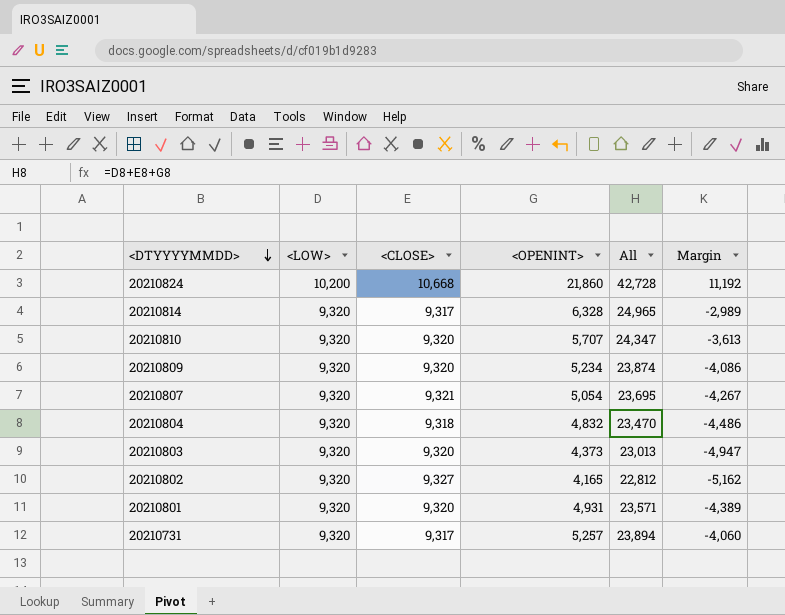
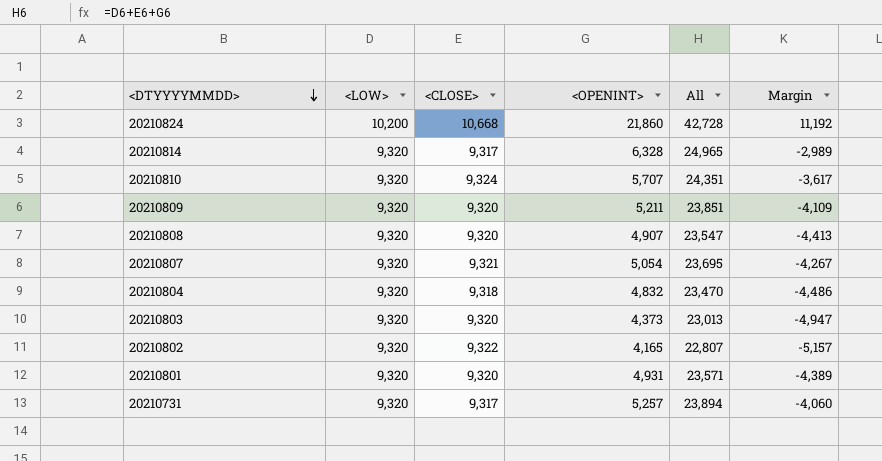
20210810 | <CLOSE>: 9,320 -> 9,324
20210810 | All: 24,347 -> 24,351
20210810 | Margin: -3,613 -> -3,617
20210809 | <OPENINT>: 5,234 -> 5,211
20210809 | All: 23,874 -> 23,851
20210809 | Margin: -4,086 -> -4,109
row 20210808: none -> 9,320 | 9,320 | 4,907 | 23,547 | -4,413
20210802 | <CLOSE>: 9,327 -> 9,322
20210802 | All: 22,812 -> 22,807
20210802 | Margin: -5,162 -> -5,157

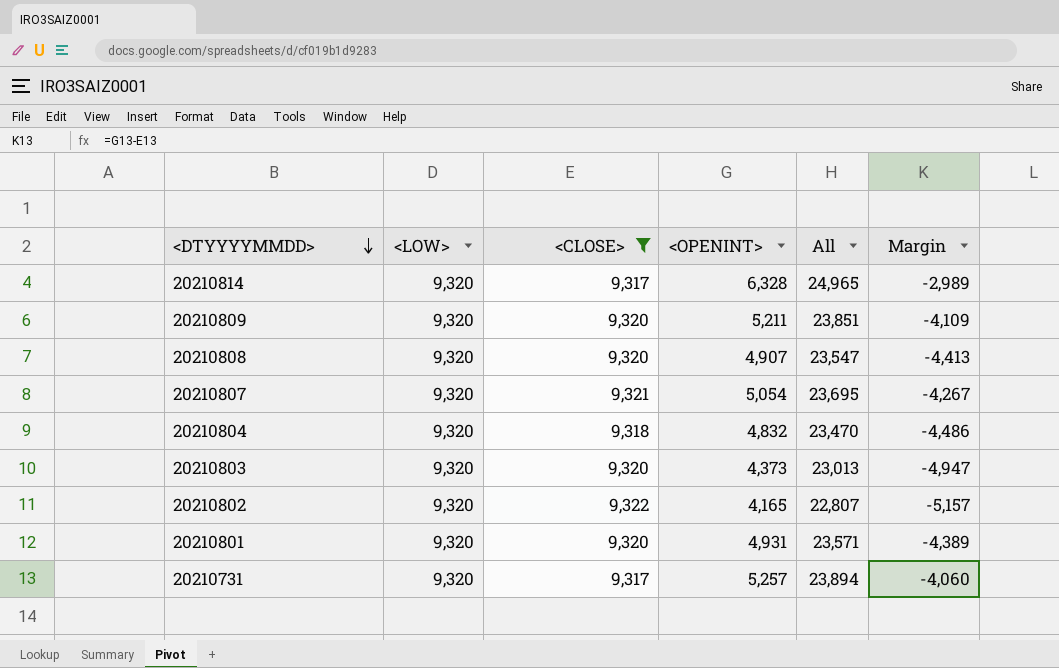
filter: none -> <CLOSE> <= 9,322

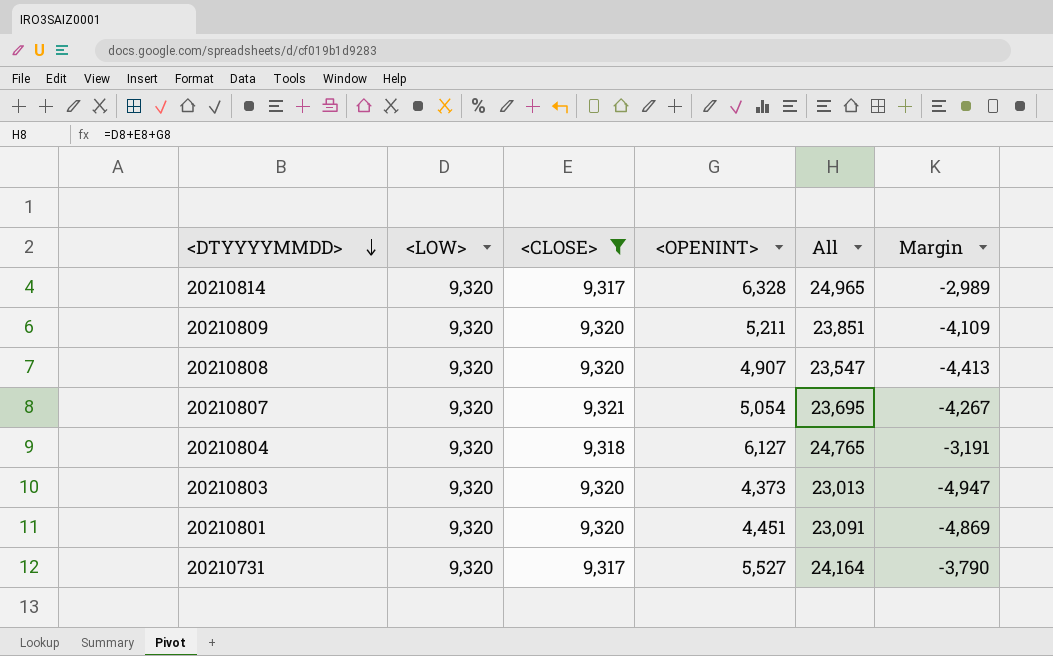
row 20210802: 9,320 | 9,322 | 4,165 | 22,807 | -5,157 -> none
20210804 | <OPENINT>: 4,832 -> 6,127
20210804 | All: 23,470 -> 24,765
20210804 | Margin: -4,486 -> -3,191
20210801 | <OPENINT>: 4,931 -> 4,451
20210801 | All: 23,571 -> 23,091
20210801 | Margin: -4,389 -> -4,869
20210731 | <OPENINT>: 5,257 -> 5,527
20210731 | All: 23,894 -> 24,164
20210731 | Margin: -4,060 -> -3,790

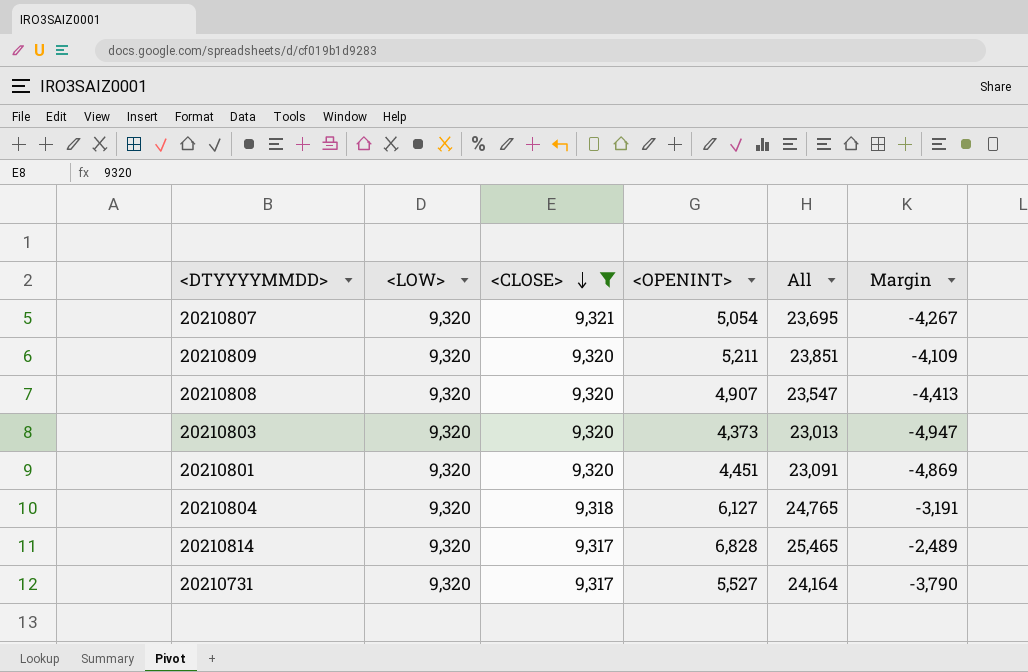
row order: <DTYYYYMMDD> descending -> <CLOSE> descending
20210814 | <OPENINT>: 6,328 -> 6,828
20210814 | All: 24,965 -> 25,465
20210814 | Margin: -2,989 -> -2,489

